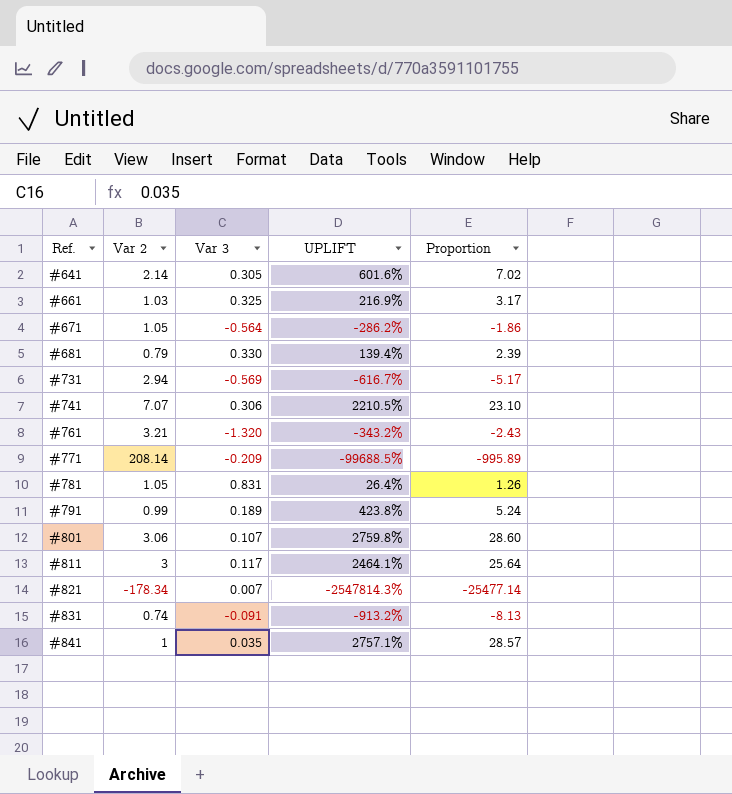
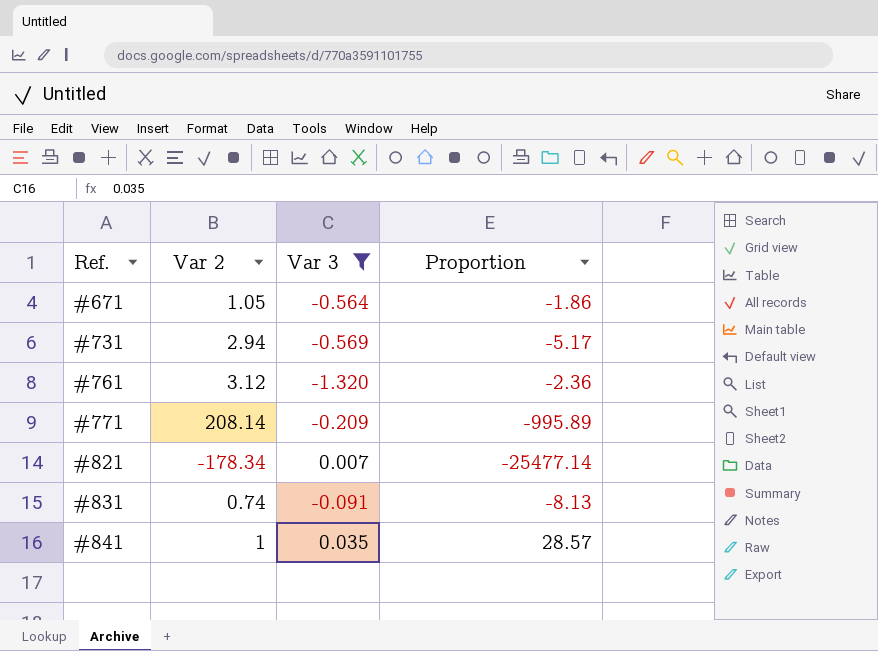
filter: none -> Var 3 <= 0.035
column UPLIFT | formula: ([Var 2] - [Var 3]) / [Var 3] -> none
#761 | Var 2: 3.21 -> 3.12
#761 | Proportion: -2.43 -> -2.36

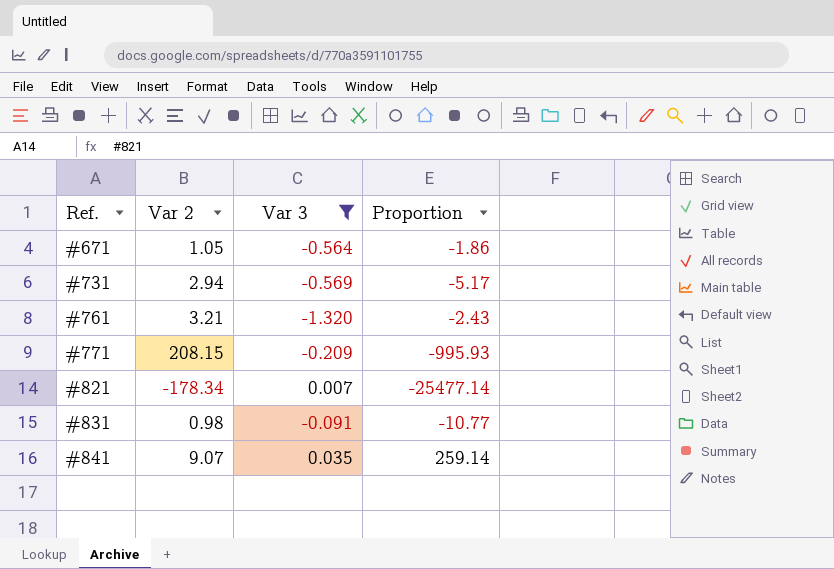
#761 | Var 2: 3.12 -> 3.21
#761 | Proportion: -2.36 -> -2.43
#771 | Var 2: 208.14 -> 208.15
#771 | Proportion: -995.89 -> -995.93
#831 | Var 2: 0.74 -> 0.98
#831 | Proportion: -8.13 -> -10.77
#841 | Var 2: 1 -> 9.07
#841 | Proportion: 28.57 -> 259.14

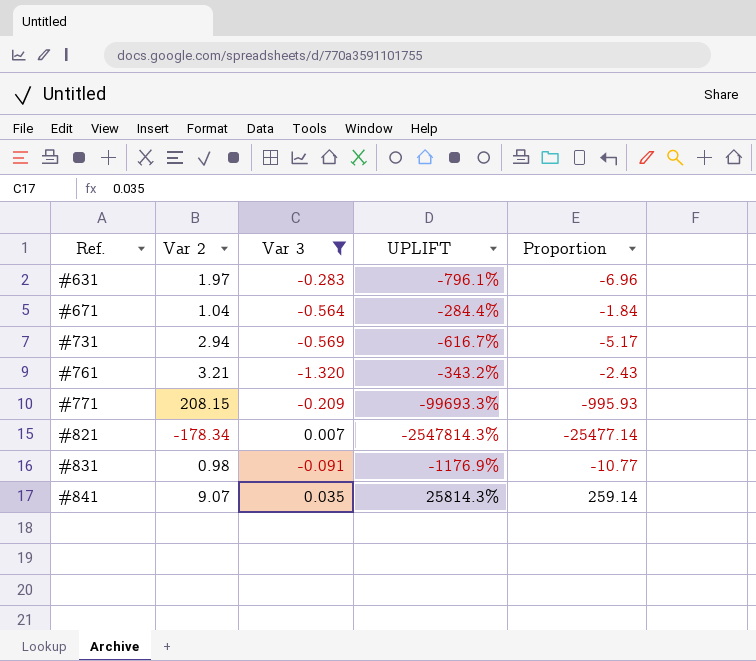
column UPLIFT | formula: none -> ([Var 2] - [Var 3]) / [Var 3]
row #631: none -> 1.97 | -0.283 | -796.1% | -6.96
#671 | Var 2: 1.05 -> 1.04
#671 | Proportion: -1.86 -> -1.84

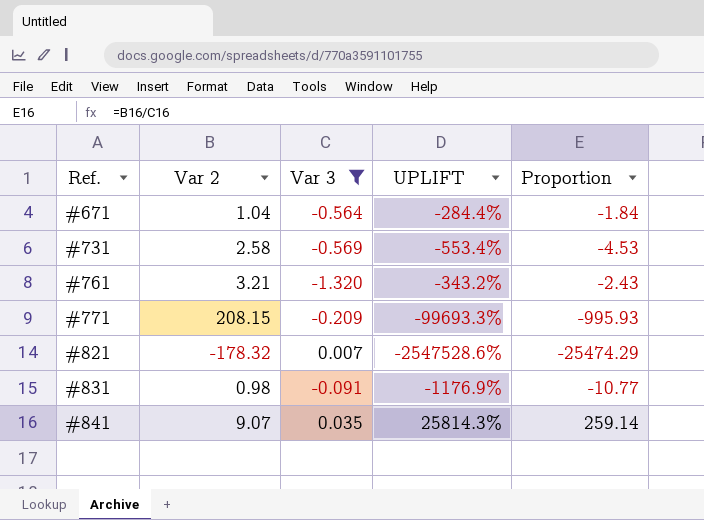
row #631: 1.97 | -0.283 | -796.1% | -6.96 -> none
#731 | Var 2: 2.94 -> 2.58
#731 | UPLIFT: -616.7% -> -553.4%
#731 | Proportion: -5.17 -> -4.53
#821 | Var 2: -178.34 -> -178.32
#821 | UPLIFT: -2547814.3% -> -2547528.6%
#821 | Proportion: -25477.14 -> -25474.29

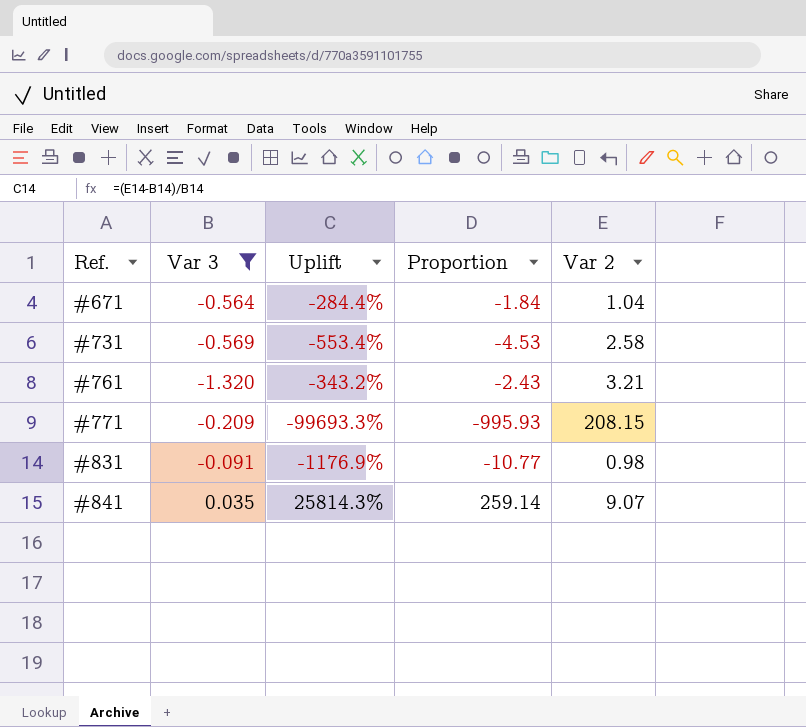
column name: UPLIFT -> Uplift
column Var 2 | position: 2 -> 5
row #821: -178.32 | 0.007 | -2547528.6% | -25474.29 -> none

